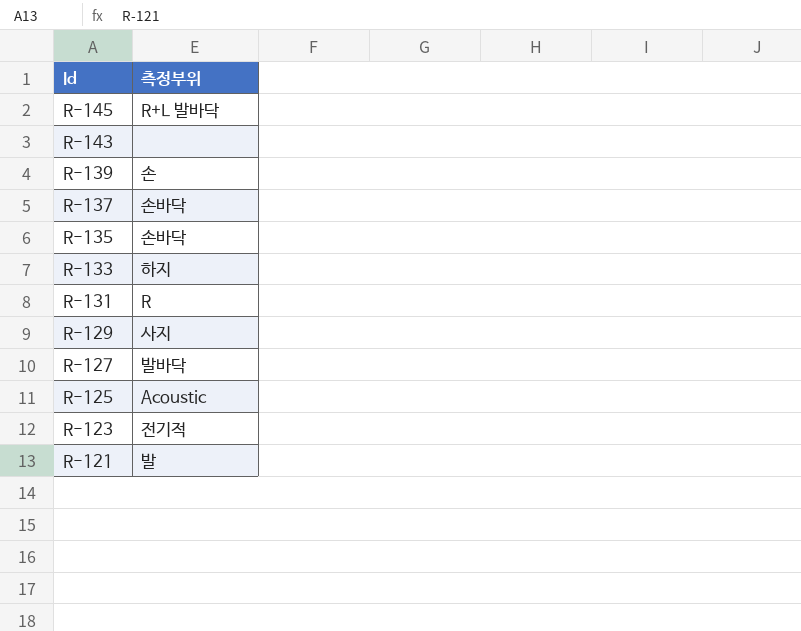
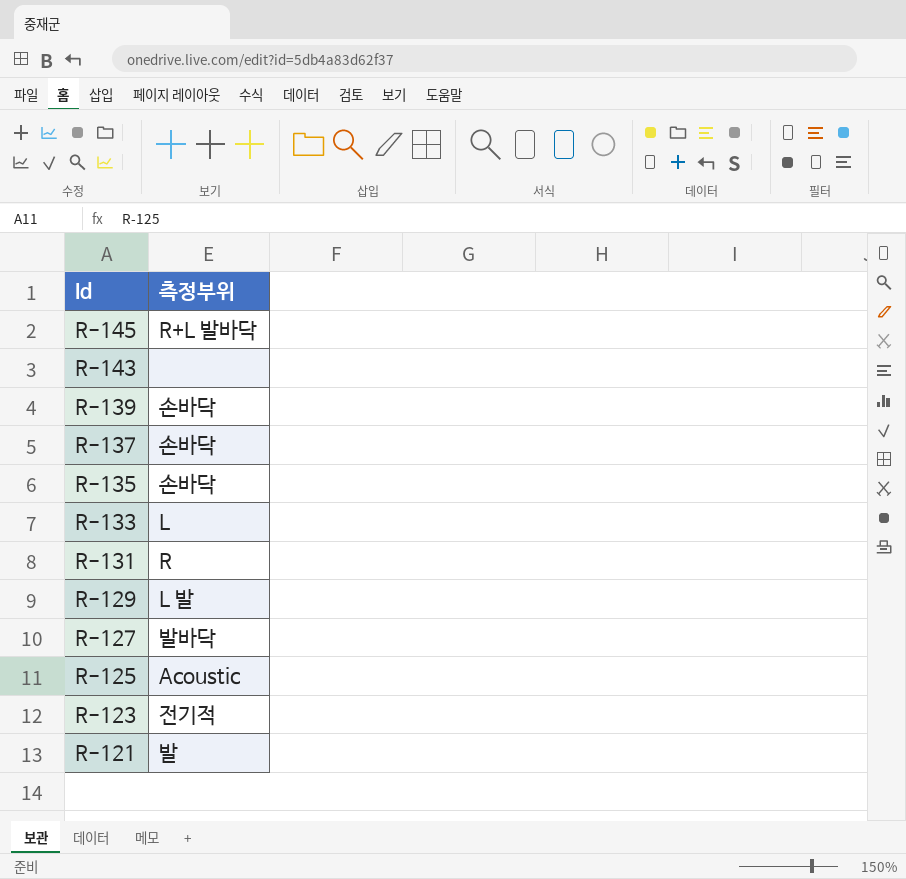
R-139 | 측정부위: 손 -> 손바닥
R-133 | 측정부위: 하지 -> L
R-129 | 측정부위: 사지 -> L 발

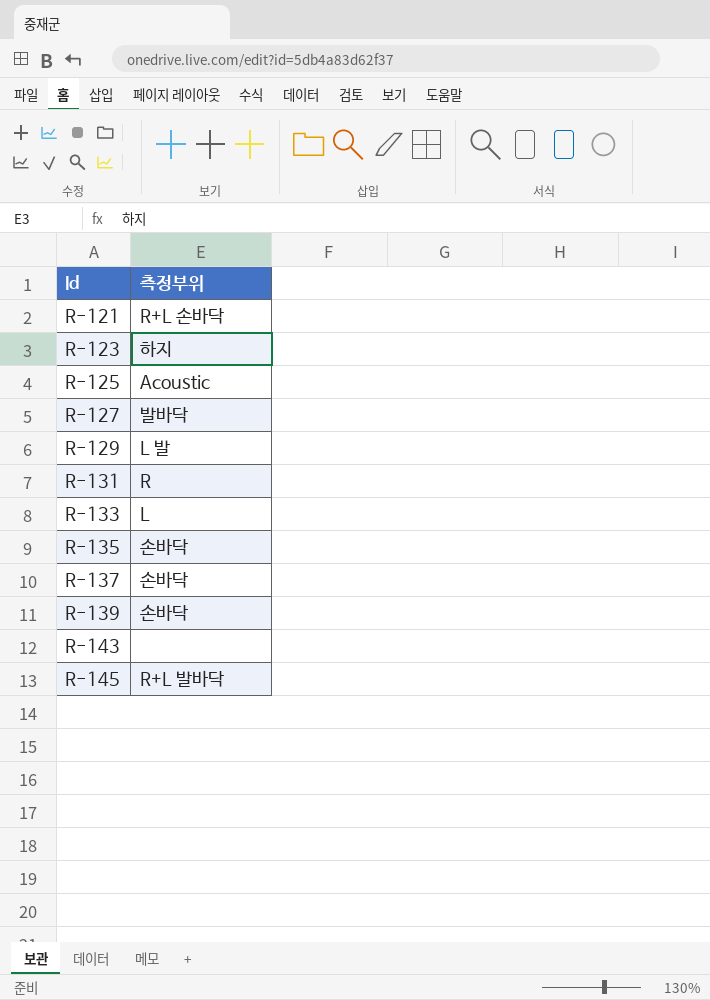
row order: Id descending -> Id ascending
R-121 | 측정부위: 발 -> R+L 손바닥
R-123 | 측정부위: 전기적 -> 하지

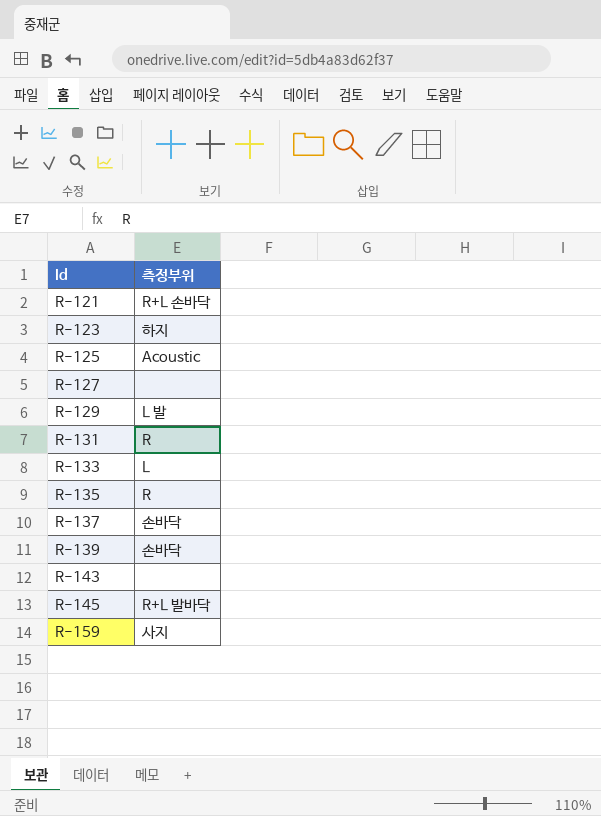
R-127 | 측정부위: 발바닥 -> none
R-135 | 측정부위: 손바닥 -> R
row R-159: none -> 사지

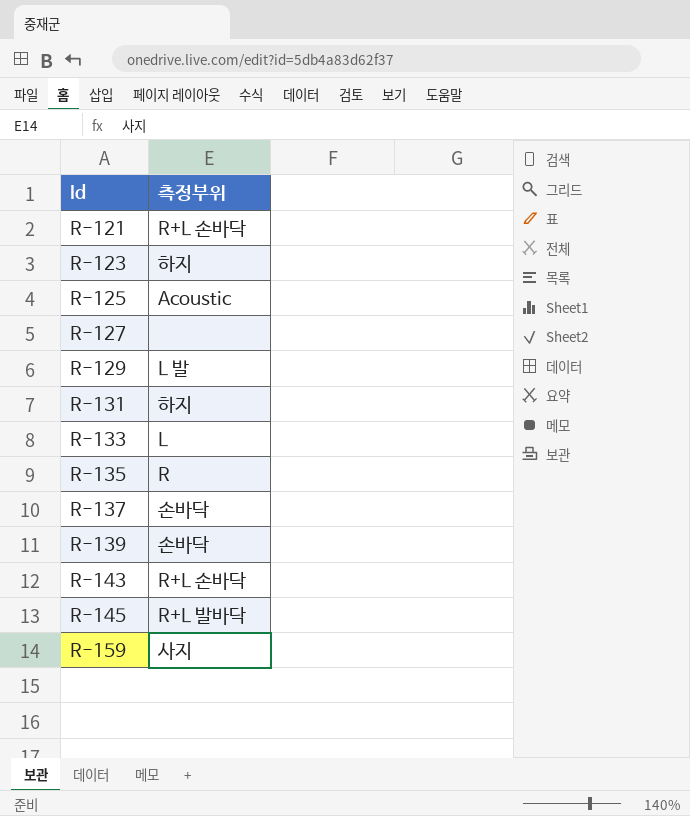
R-131 | 측정부위: R -> 하지
R-143 | 측정부위: none -> R+L 손바닥

